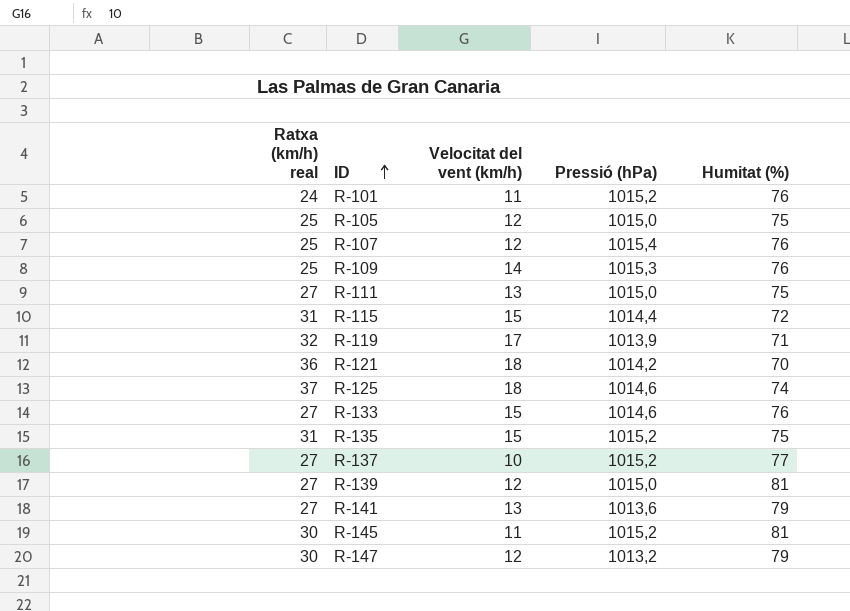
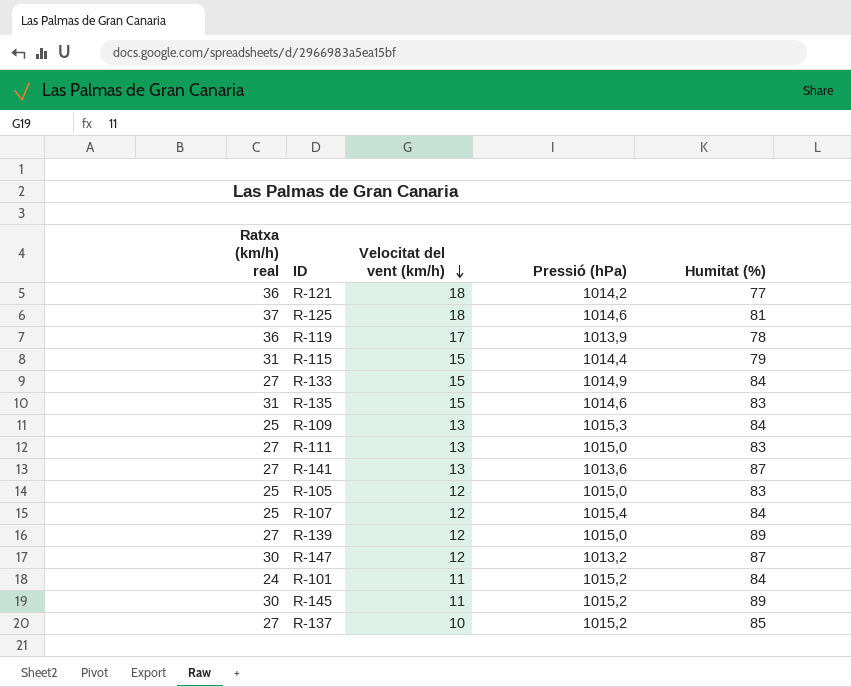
row order: ID ascending -> Velocitat del vent (km/h) descending
R-121 | Humitat (%): 70 -> 77
R-125 | Humitat (%): 74 -> 81
R-119 | Ratxa (km/h) real: 32 -> 36
R-119 | Humitat (%): 71 -> 78
R-115 | Humitat (%): 72 -> 79
R-133 | Pressió (hPa): 1014,6 -> 1014,9
R-133 | Humitat (%): 76 -> 84
R-135 | Pressió (hPa): 1015,2 -> 1014,6
R-135 | Humitat (%): 75 -> 83
R-109 | Velocitat del vent (km/h): 14 -> 13
R-109 | Humitat (%): 76 -> 84
R-111 | Humitat (%): 75 -> 83
R-141 | Humitat (%): 79 -> 87
R-105 | Humitat (%): 75 -> 83
R-107 | Humitat (%): 76 -> 84
R-139 | Humitat (%): 81 -> 89
R-147 | Humitat (%): 79 -> 87
R-101 | Humitat (%): 76 -> 84
R-145 | Humitat (%): 81 -> 89
R-137 | Humitat (%): 77 -> 85

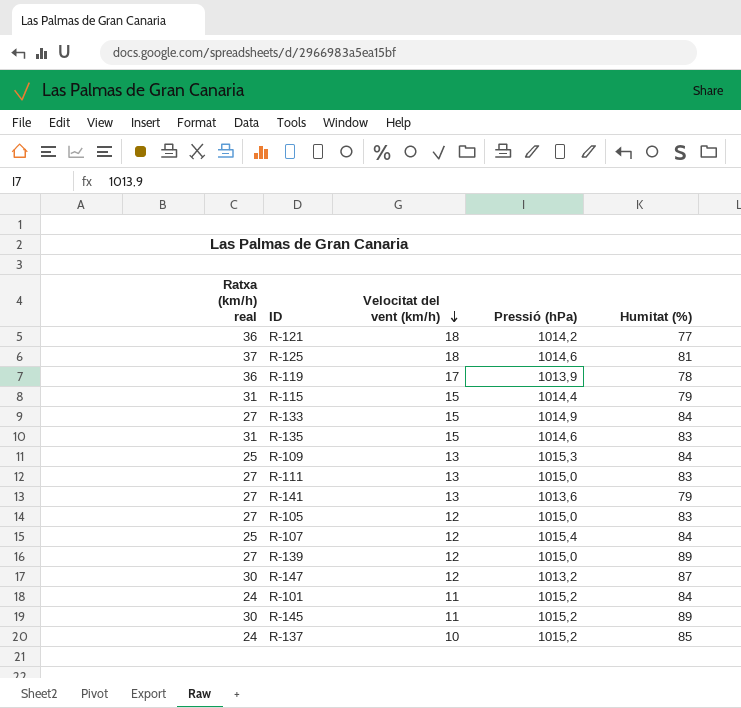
R-141 | Humitat (%): 87 -> 79
R-105 | Ratxa (km/h) real: 25 -> 27
R-137 | Ratxa (km/h) real: 27 -> 24

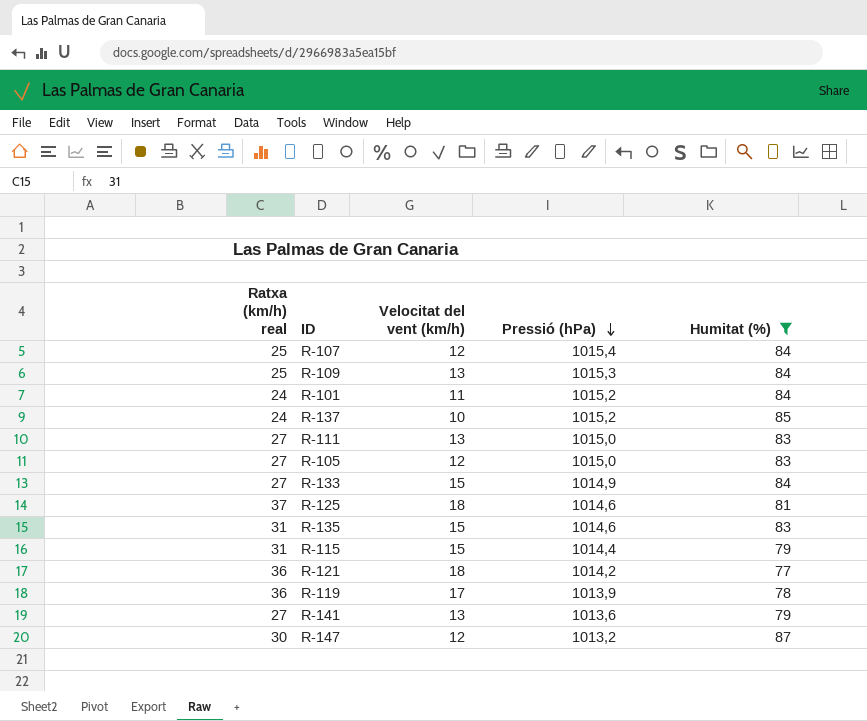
filter: none -> Humitat (%) != 89
row order: Velocitat del vent (km/h) descending -> Pressió (hPa) descending

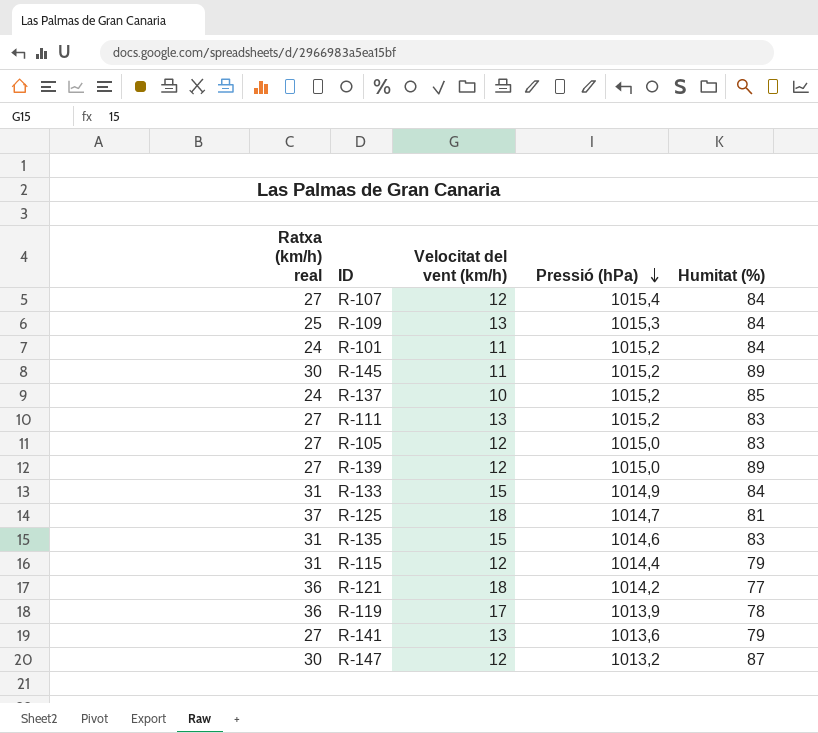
filter: Humitat (%) != 89 -> none
R-107 | Ratxa (km/h) real: 25 -> 27
R-111 | Pressió (hPa): 1015,0 -> 1015,2
R-133 | Ratxa (km/h) real: 27 -> 31
R-125 | Pressió (hPa): 1014,6 -> 1014,7
R-115 | Velocitat del vent (km/h): 15 -> 12

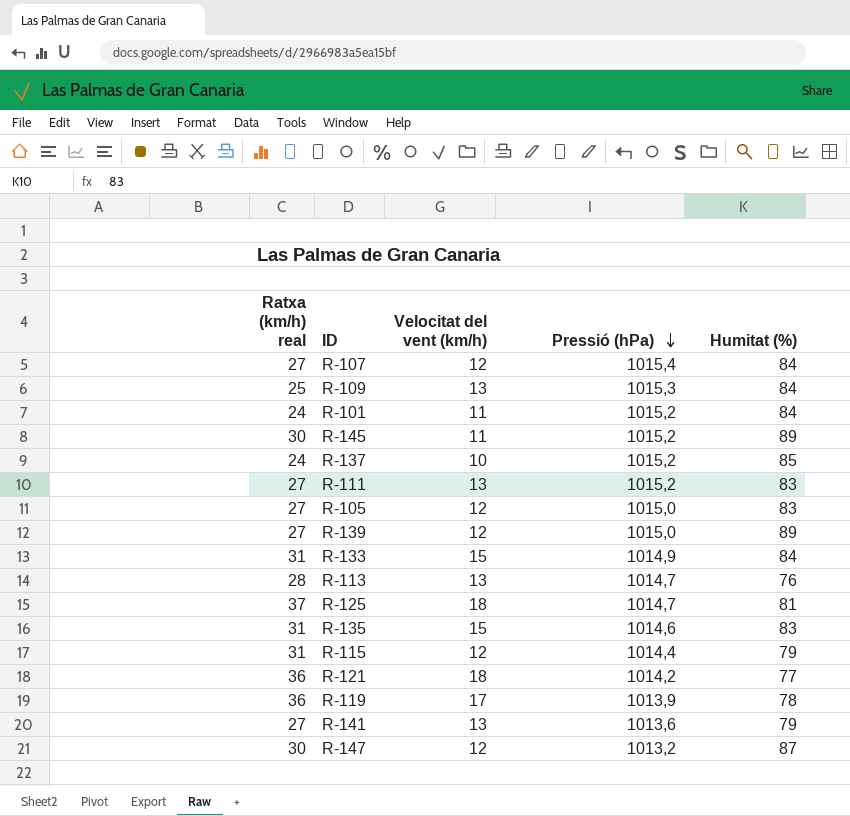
row R-113: none -> 28 | 13 | 1014,7 | 76

